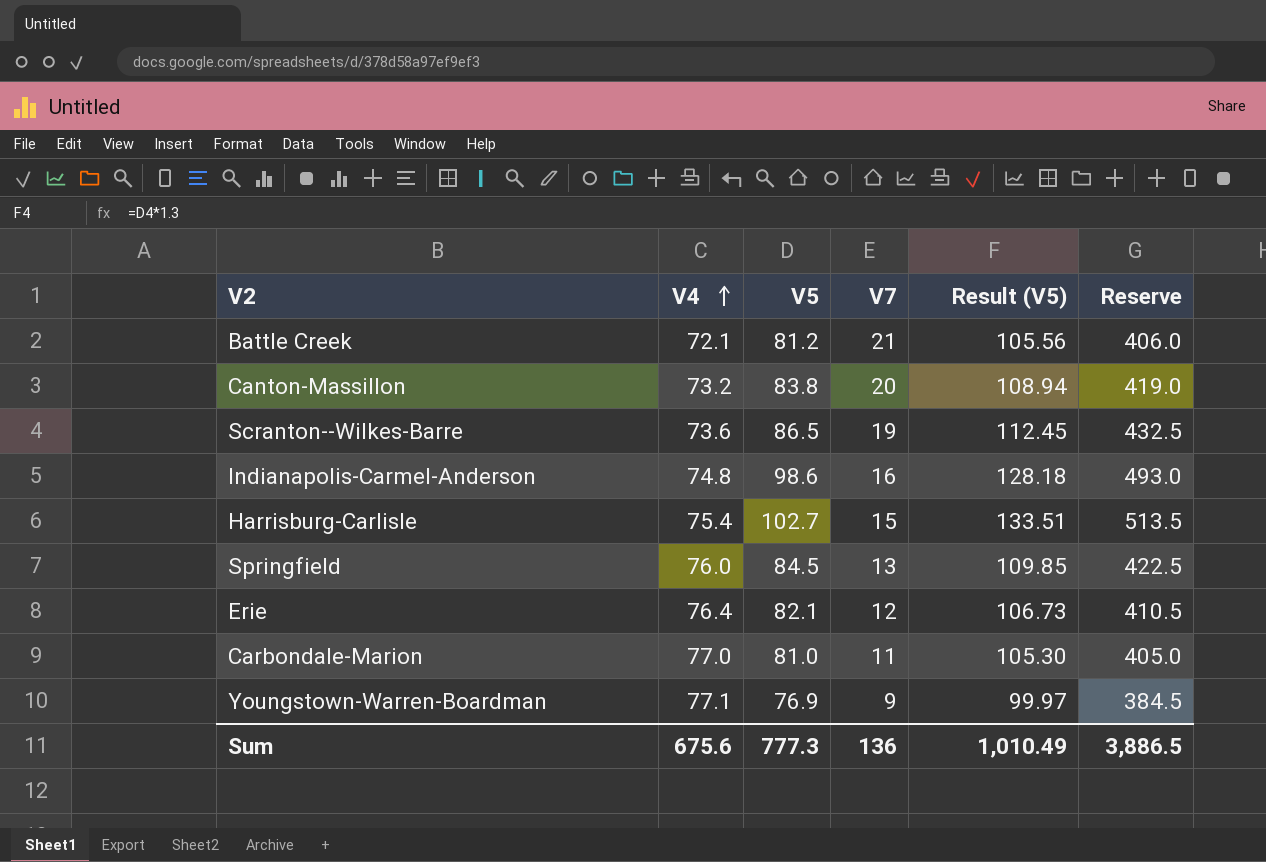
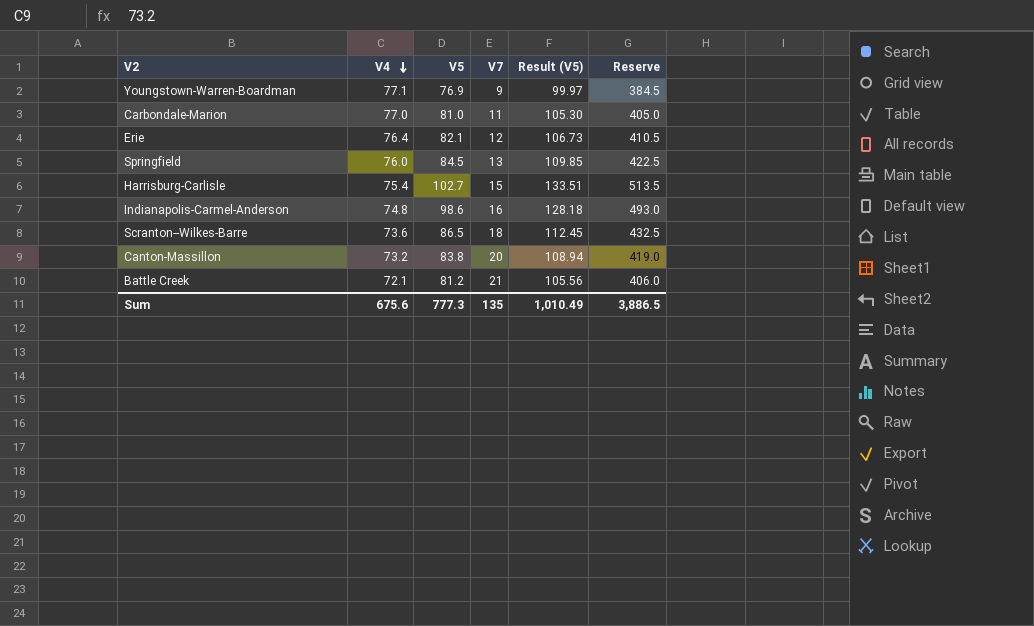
row order: V4 ascending -> V4 descending
Scranton--Wilkes-Barre | V7: 19 -> 18
Sum | V7: 136 -> 135

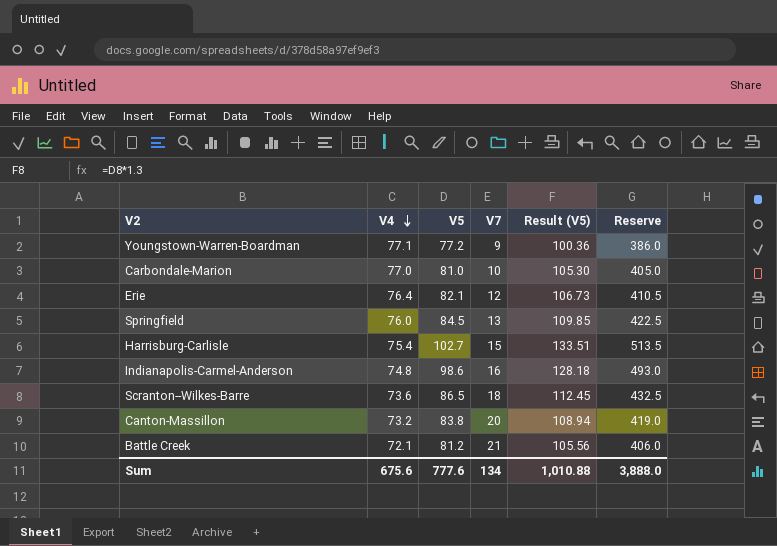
Youngstown-Warren-Boardman | V5: 76.9 -> 77.2
Youngstown-Warren-Boardman | Result (V5): 99.97 -> 100.36
Youngstown-Warren-Boardman | Reserve: 384.5 -> 386.0
Carbondale-Marion | V7: 11 -> 10
Sum | V5: 777.3 -> 777.6
Sum | V7: 135 -> 134
Sum | Result (V5): 1,010.49 -> 1,010.88
Sum | Reserve: 3,886.5 -> 3,888.0

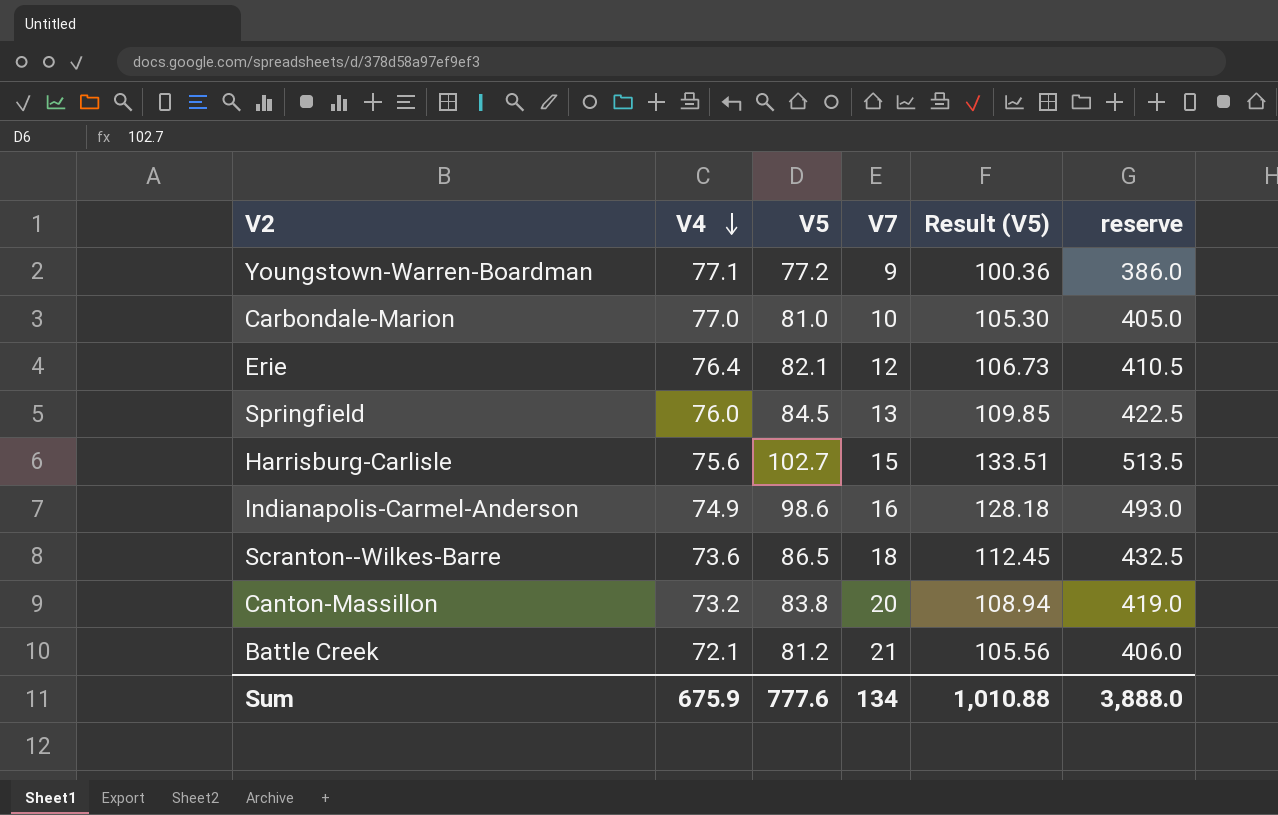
column name: Reserve -> reserve
Harrisburg-Carlisle | V4: 75.4 -> 75.6
Indianapolis-Carmel-Anderson | V4: 74.8 -> 74.9
Sum | V4: 675.6 -> 675.9

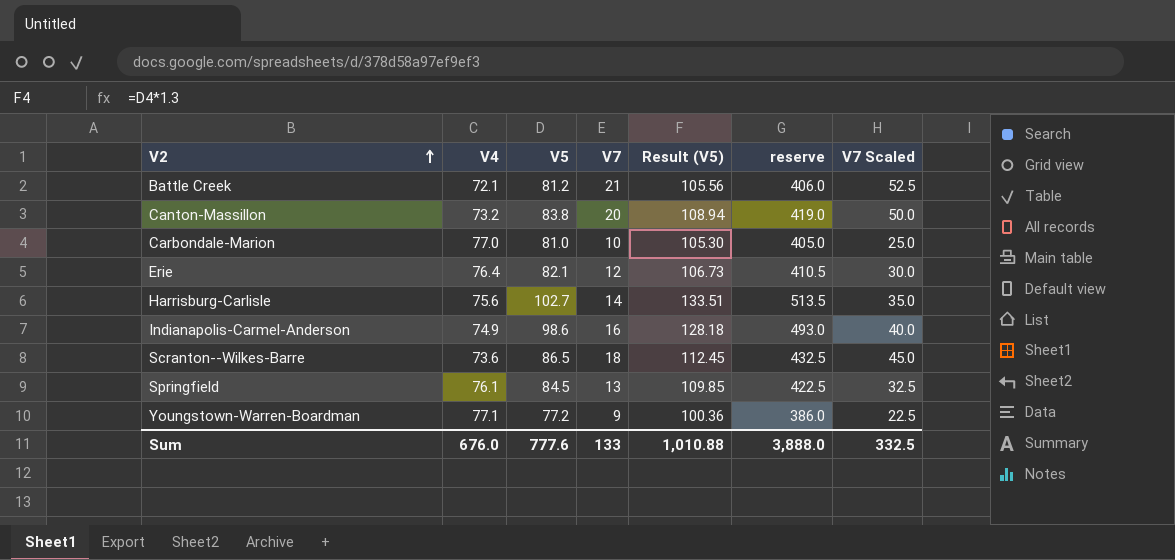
row order: V4 descending -> V2 ascending
column V7 Scaled | formula: none -> [V7] * 2.5
Harrisburg-Carlisle | V7: 15 -> 14
Springfield | V4: 76.0 -> 76.1
Sum | V4: 675.9 -> 676.0
Sum | V7: 134 -> 133

